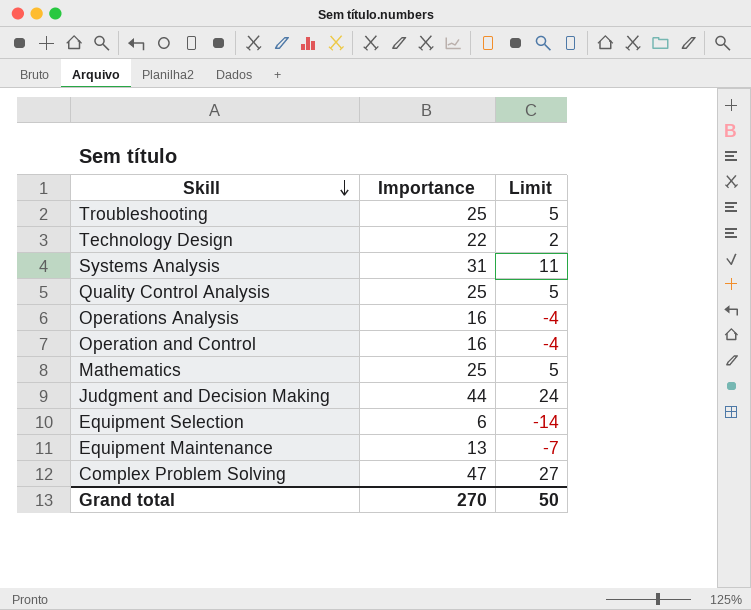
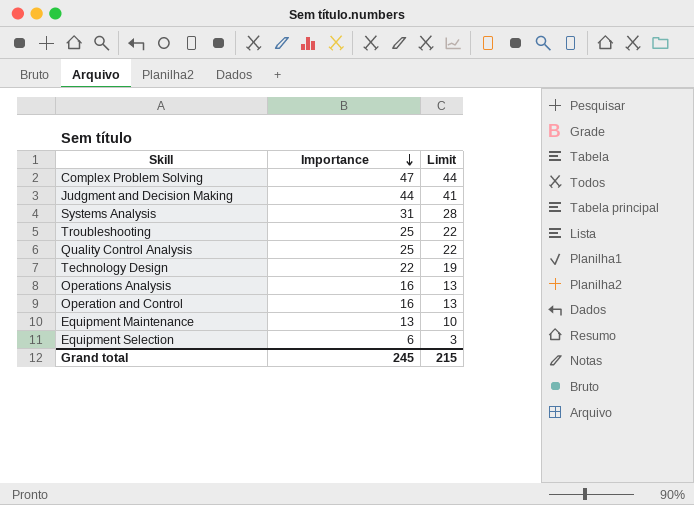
row order: Skill descending -> Importance descending
column Limit | formula: [Importance] - 20 -> [Importance] - 3
row Mathematics: 25 | 5 -> none
Grand total | Importance: 270 -> 245
Grand total | Limit: 50 -> 215

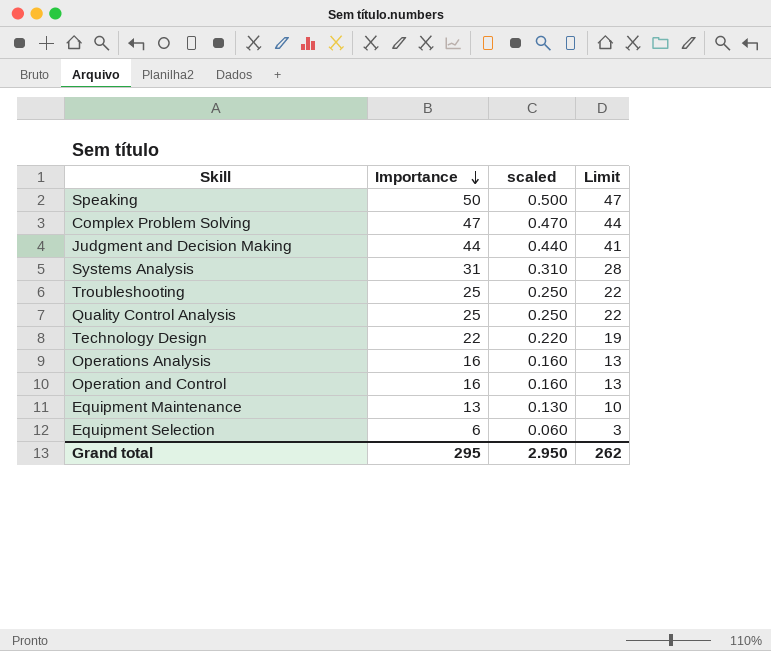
column scaled | formula: none -> [Importance] * 0.01
row Speaking: none -> 50 | 0.500 | 47
Grand total | Importance: 245 -> 295
Grand total | Limit: 215 -> 262

